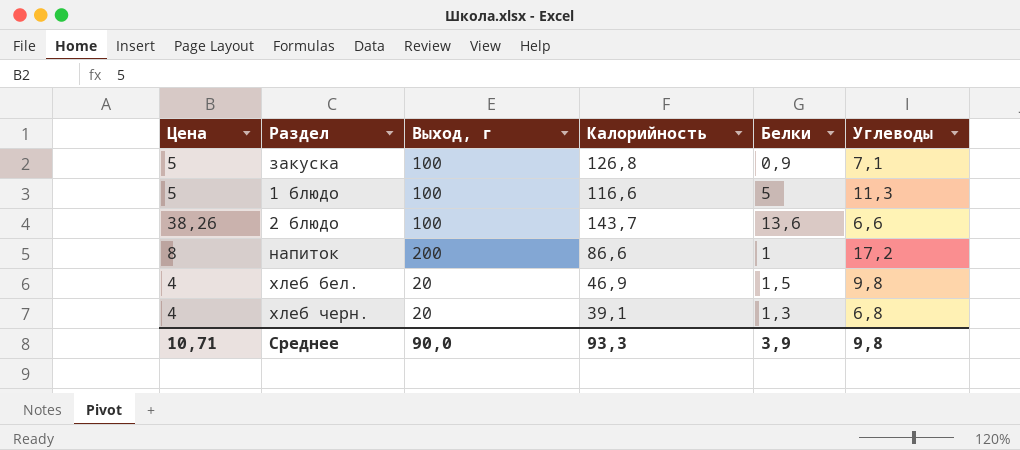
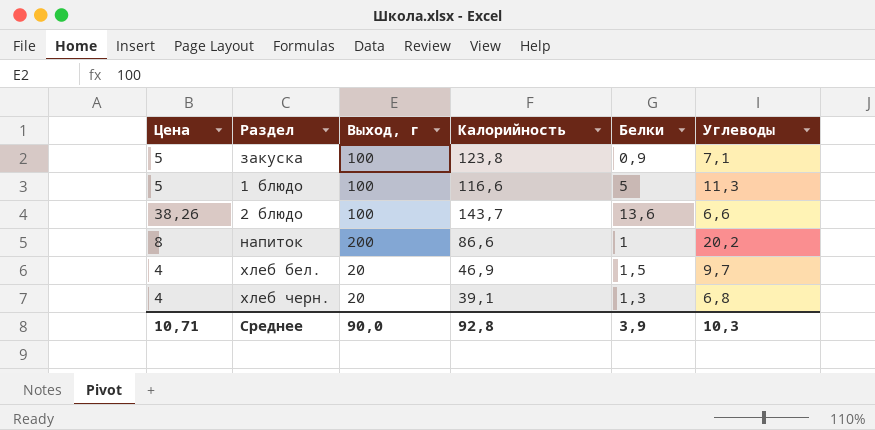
закуска | Калорийность: 126,8 -> 123,8
напиток | Углеводы: 17,2 -> 20,2
хлеб бел. | Углеводы: 9,8 -> 9,7
Среднее | Калорийность: 93,3 -> 92,8
Среднее | Углеводы: 9,8 -> 10,3

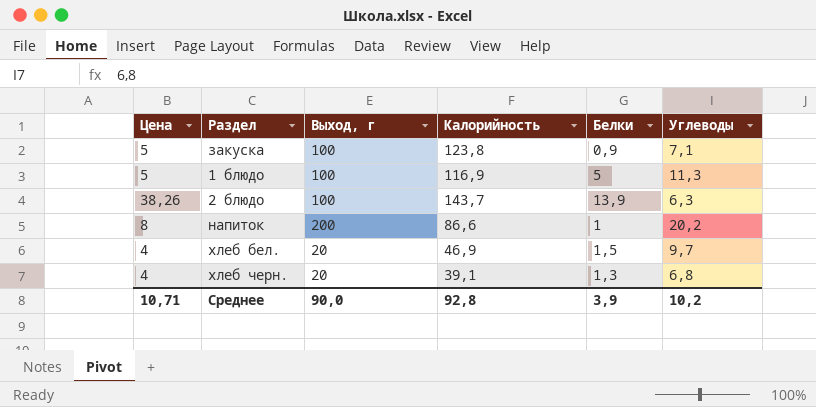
1 блюдо | Калорийность: 116,6 -> 116,9
2 блюдо | Белки: 13,6 -> 13,9
2 блюдо | Углеводы: 6,6 -> 6,3
Среднее | Углеводы: 10,3 -> 10,2

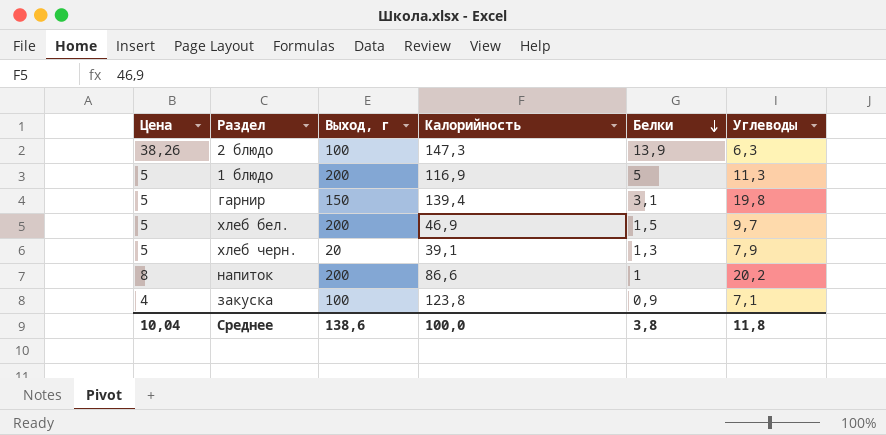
row order: none -> Белки descending
2 блюдо | Калорийность: 143,7 -> 147,3
1 блюдо | Выход, г: 100 -> 200
row гарнир: none -> 5 | 150 | 139,4 | 3,1 | 19,8
хлеб бел. | Цена: 4 -> 5
хлеб бел. | Выход, г: 20 -> 200
хлеб черн. | Цена: 4 -> 5
хлеб черн. | Углеводы: 6,8 -> 7,9
закуска | Цена: 5 -> 4
Среднее | Цена: 10,71 -> 10,04
Среднее | Выход, г: 90,0 -> 138,6
Среднее | Калорийность: 92,8 -> 100,0
Среднее | Белки: 3,9 -> 3,8
Среднее | Углеводы: 10,2 -> 11,8

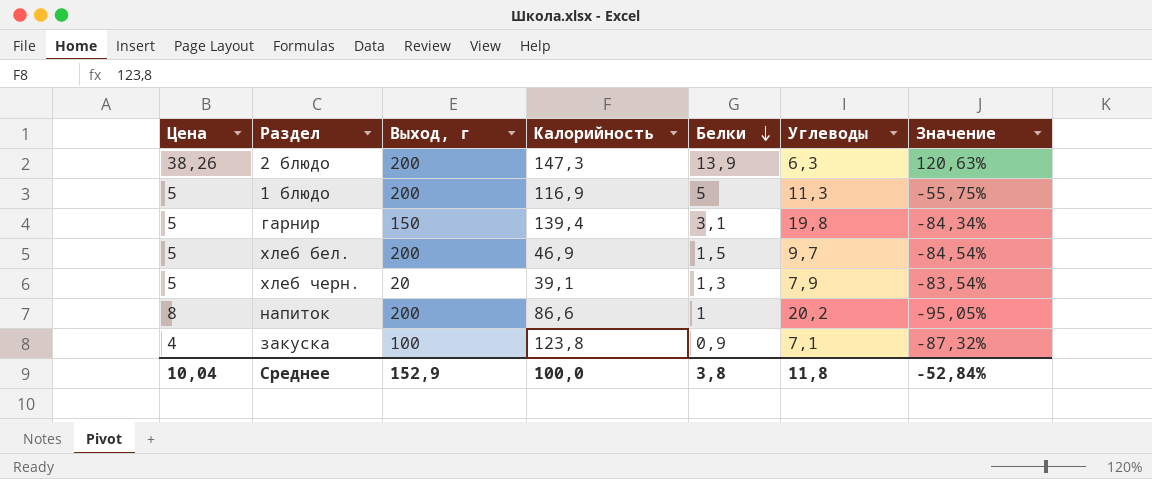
column Значение | formula: none -> ([Белки] - [Углеводы]) / [Углеводы]
2 блюдо | Выход, г: 100 -> 200
Среднее | Выход, г: 138,6 -> 152,9

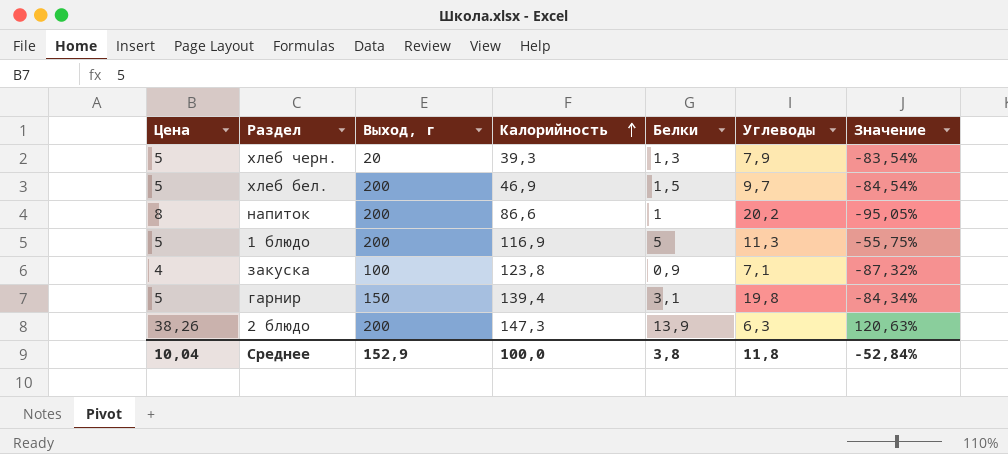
row order: Белки descending -> Калорийность ascending
хлеб черн. | Калорийность: 39,1 -> 39,3

